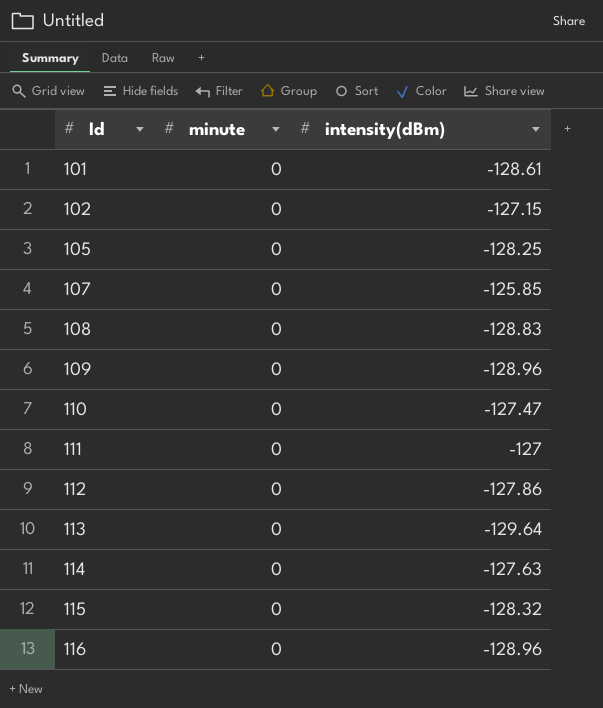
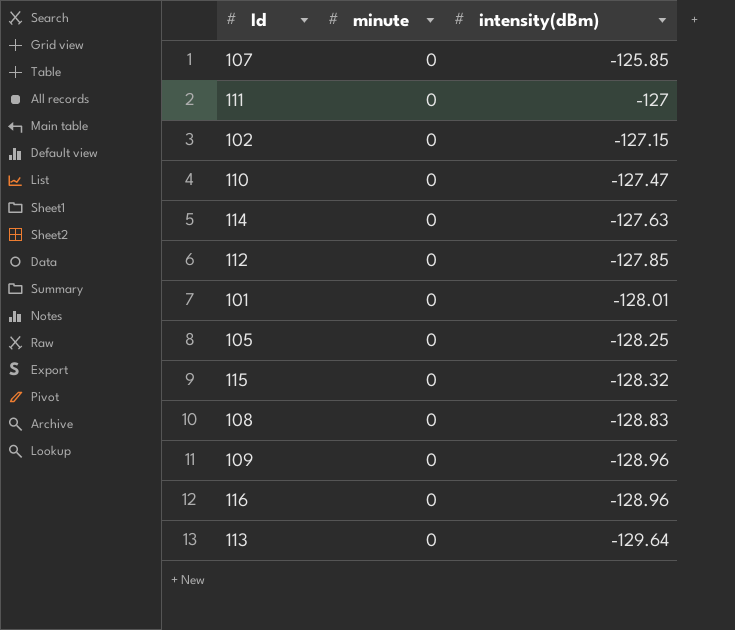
row order: Id ascending -> intensity(dBm) descending
112 | intensity(dBm): -127.86 -> -127.85
101 | intensity(dBm): -128.61 -> -128.01

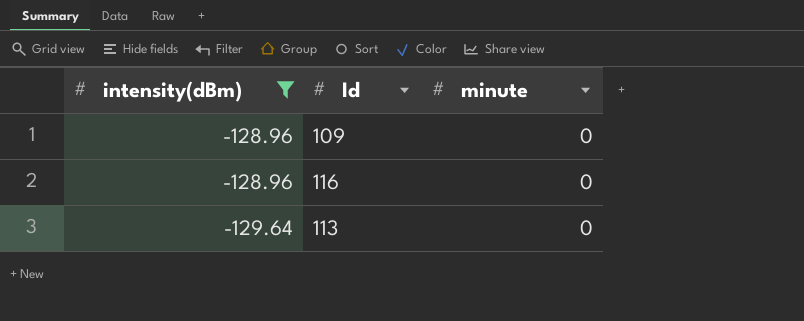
filter: none -> intensity(dBm) <= -128.96
column intensity(dBm) | position: 3 -> 1

